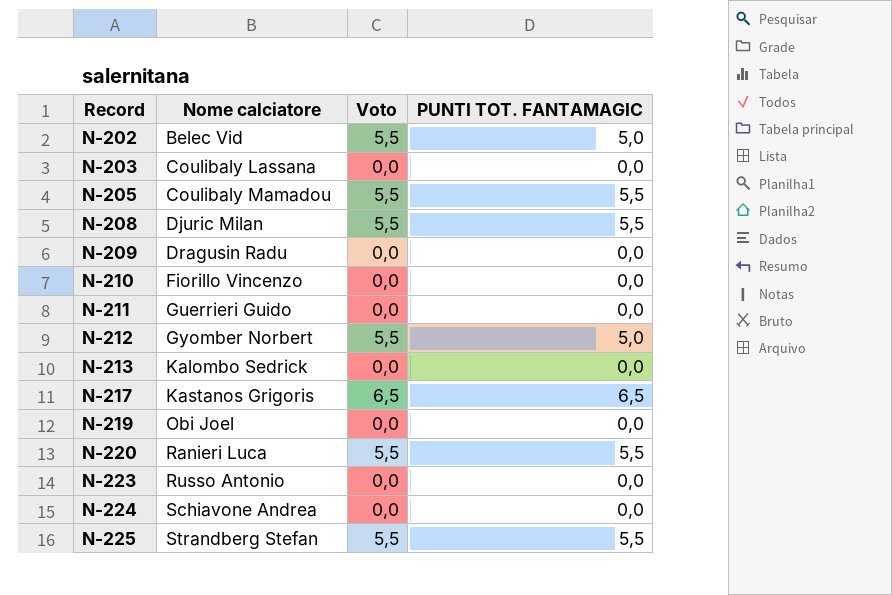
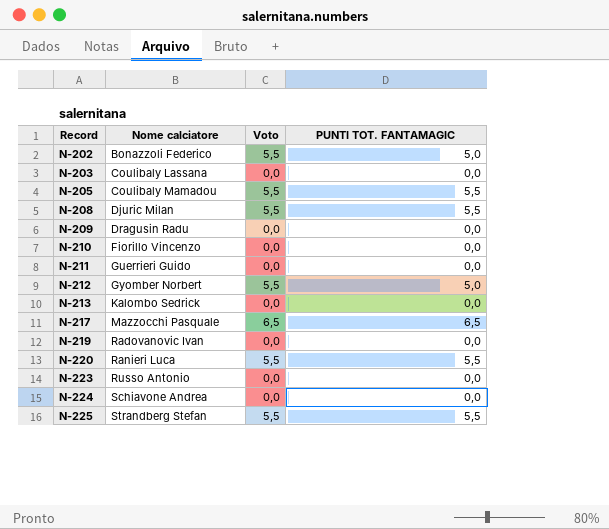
N-202 | Nome calciatore: Belec Vid -> Bonazzoli Federico
N-217 | Nome calciatore: Kastanos Grigoris -> Mazzocchi Pasquale
N-219 | Nome calciatore: Obi Joel -> Radovanovic Ivan

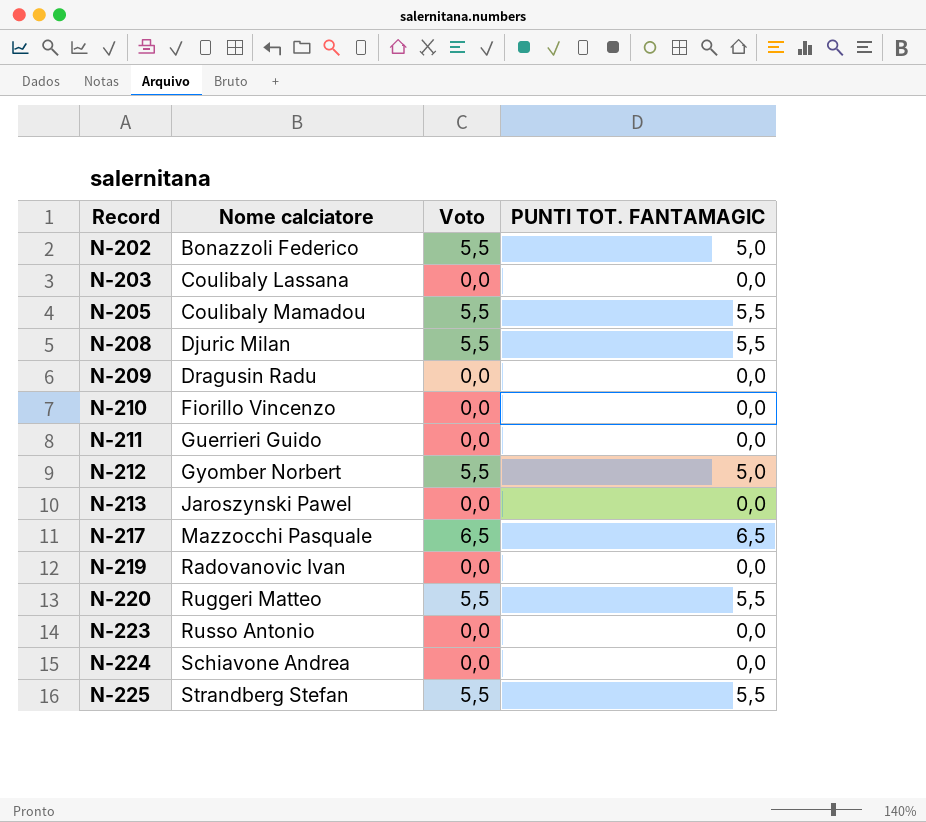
N-213 | Nome calciatore: Kalombo Sedrick -> Jaroszynski Pawel
N-220 | Nome calciatore: Ranieri Luca -> Ruggeri Matteo

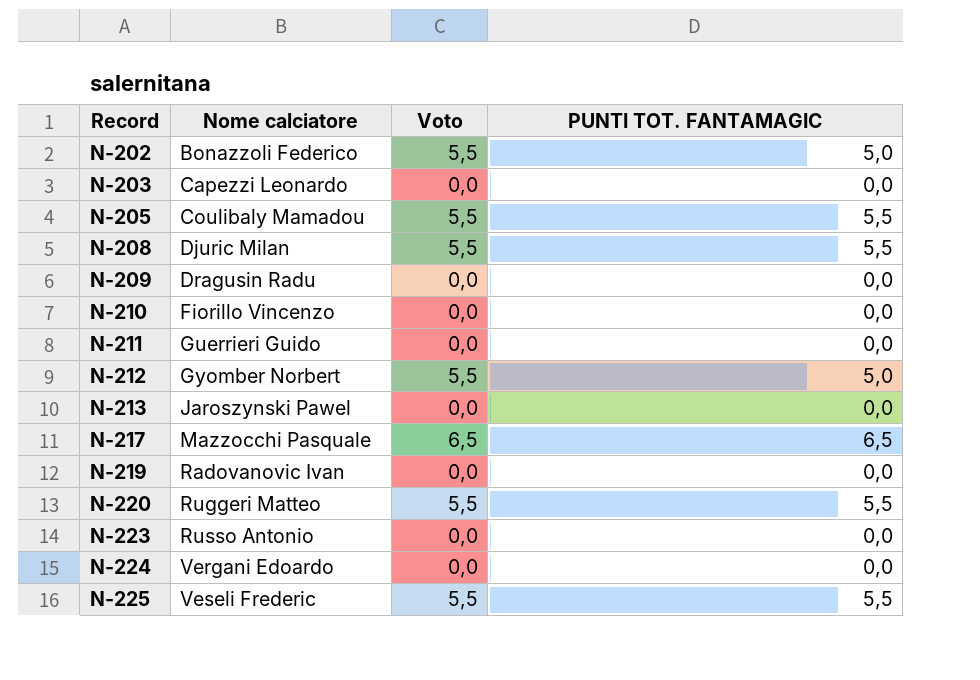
N-203 | Nome calciatore: Coulibaly Lassana -> Capezzi Leonardo
N-224 | Nome calciatore: Schiavone Andrea -> Vergani Edoardo
N-225 | Nome calciatore: Strandberg Stefan -> Veseli Frederic

